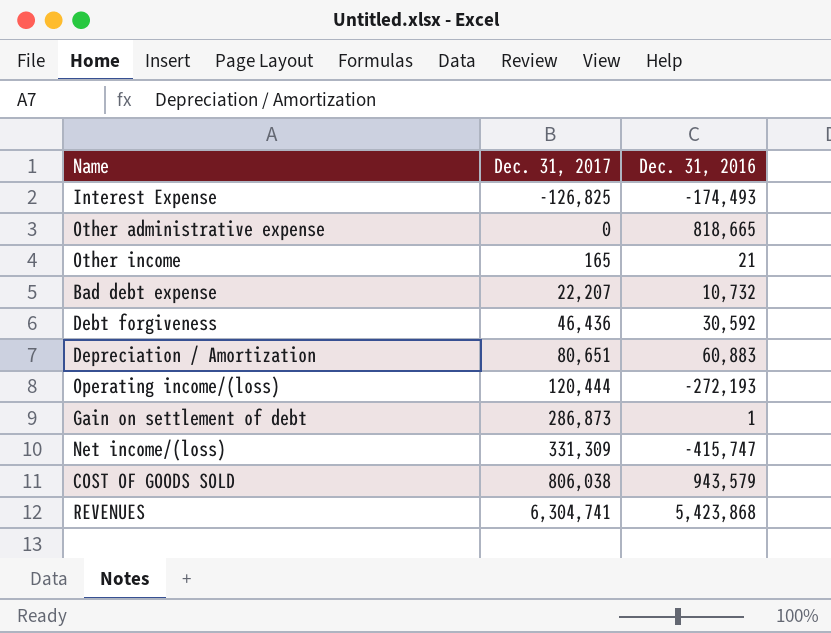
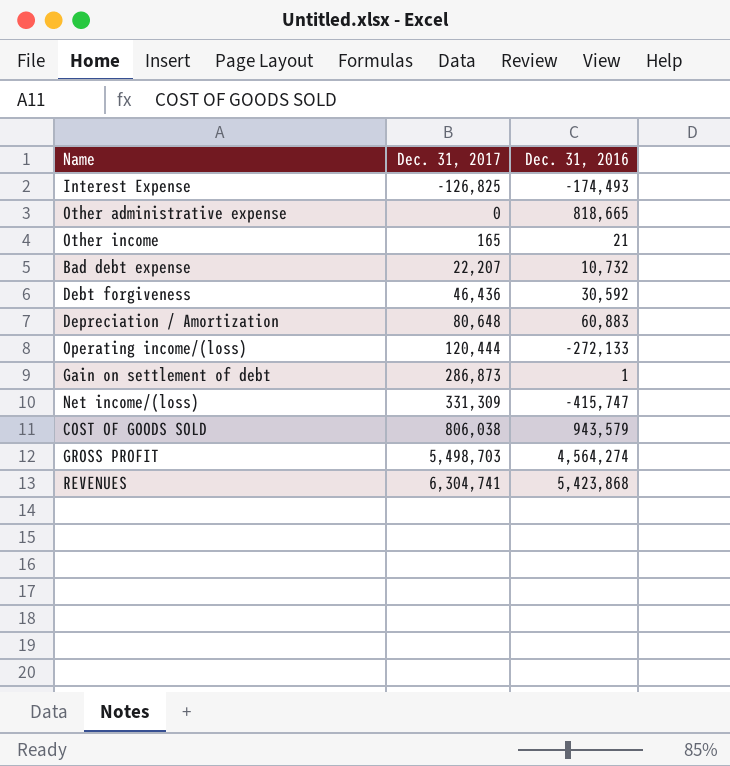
Depreciation / Amortization | Dec. 31, 2017: 80,651 -> 80,648
Operating income/(loss) | Dec. 31, 2016: -272,193 -> -272,133
row GROSS PROFIT: none -> 5,498,703 | 4,564,274

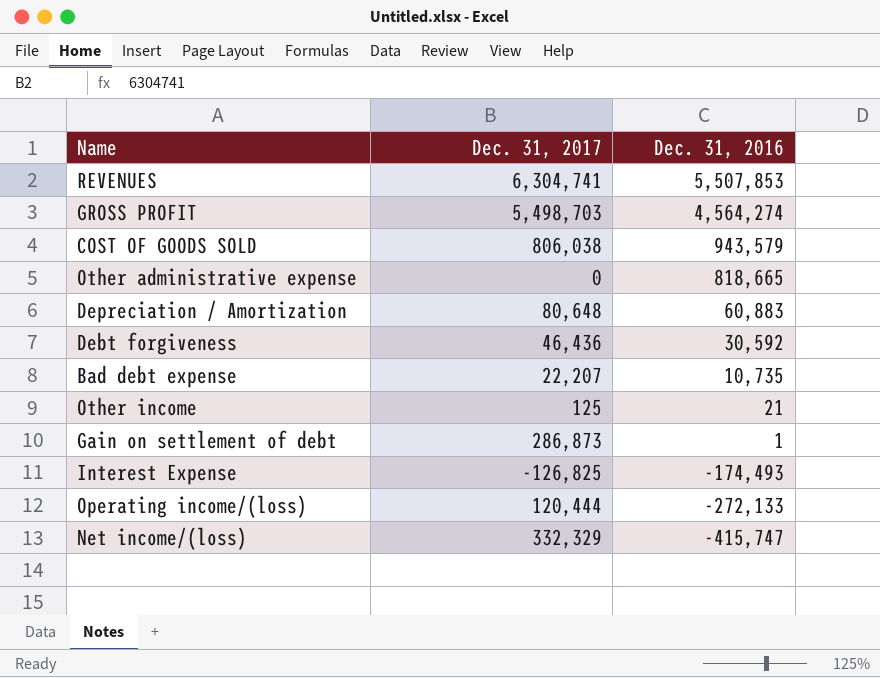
row order: Dec. 31, 2017 ascending -> Dec. 31, 2016 descending
REVENUES | Dec. 31, 2016: 5,423,868 -> 5,507,853
Bad debt expense | Dec. 31, 2016: 10,732 -> 10,735
Other income | Dec. 31, 2017: 165 -> 125
Net income/(loss) | Dec. 31, 2017: 331,309 -> 332,329

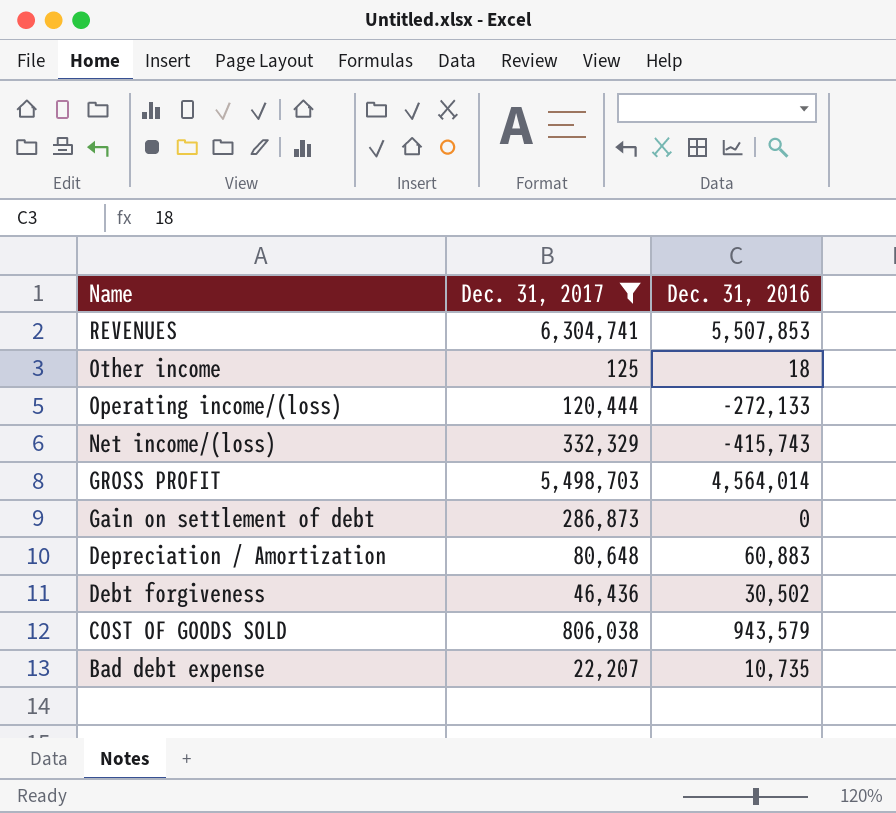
filter: none -> Dec. 31, 2017 >= 125
row order: Dec. 31, 2016 descending -> Name descending
Other income | Dec. 31, 2016: 21 -> 18
Net income/(loss) | Dec. 31, 2016: -415,747 -> -415,743
GROSS PROFIT | Dec. 31, 2016: 4,564,274 -> 4,564,014
Gain on settlement of debt | Dec. 31, 2016: 1 -> 0
Debt forgiveness | Dec. 31, 2016: 30,592 -> 30,502

